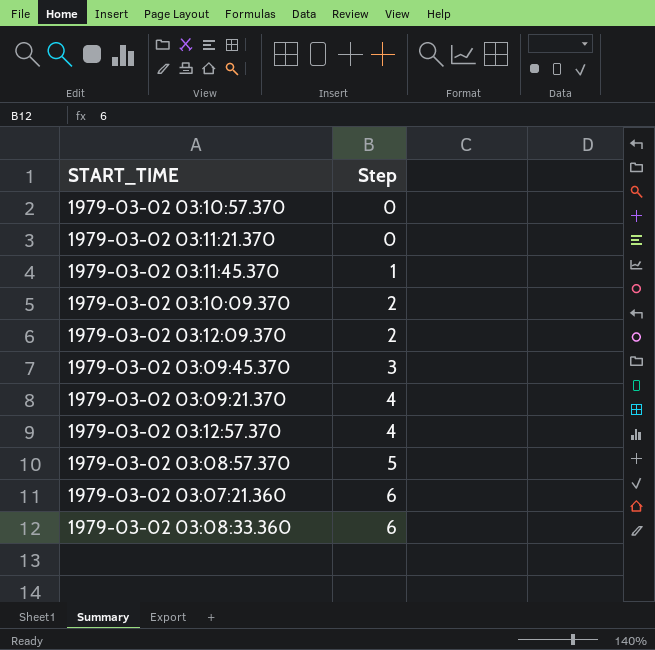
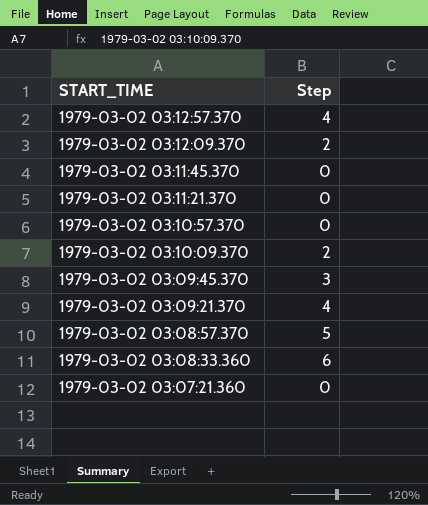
row order: Step ascending -> START_TIME descending
1979-03-02 03:11:45.370 | Step: 1 -> 0
1979-03-02 03:07:21.360 | Step: 6 -> 0

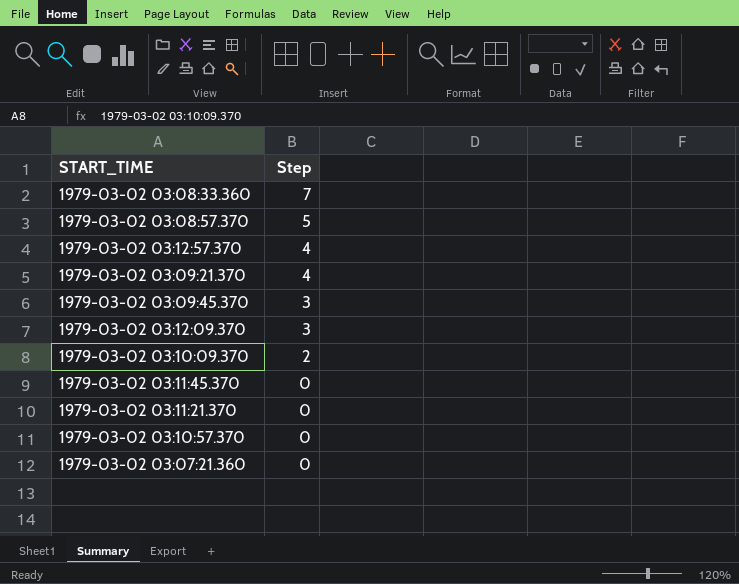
row order: START_TIME descending -> Step descending
1979-03-02 03:08:33.360 | Step: 6 -> 7
1979-03-02 03:12:09.370 | Step: 2 -> 3

